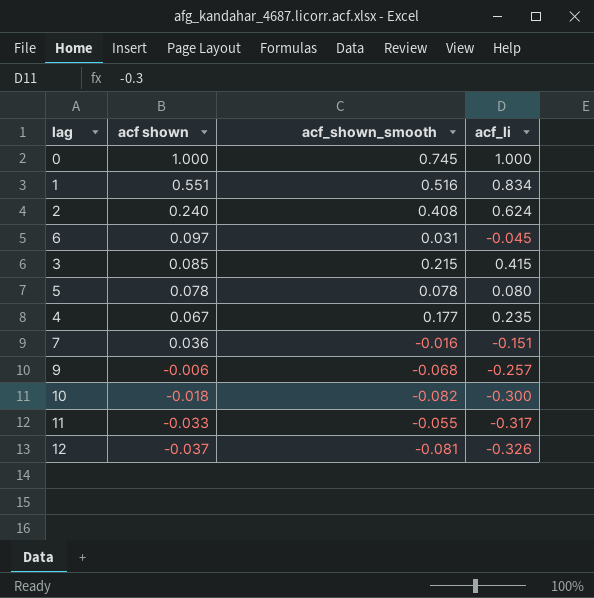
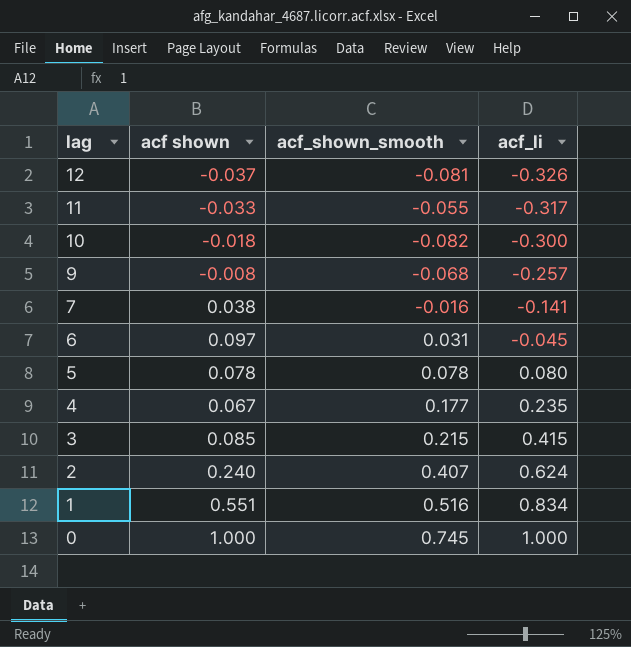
row order: acf shown descending -> lag descending
9 | acf shown: -0.006 -> -0.008
7 | acf shown: 0.036 -> 0.038
7 | acf_li: -0.151 -> -0.141
2 | acf_shown_smooth: 0.408 -> 0.407

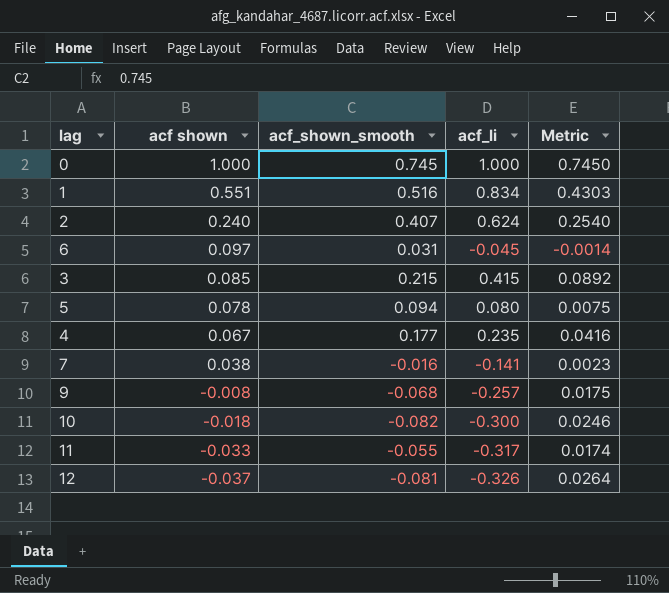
row order: lag descending -> acf shown descending
column Metric | formula: none -> [acf_shown_smooth] * [acf_li]
5 | acf_shown_smooth: 0.078 -> 0.094

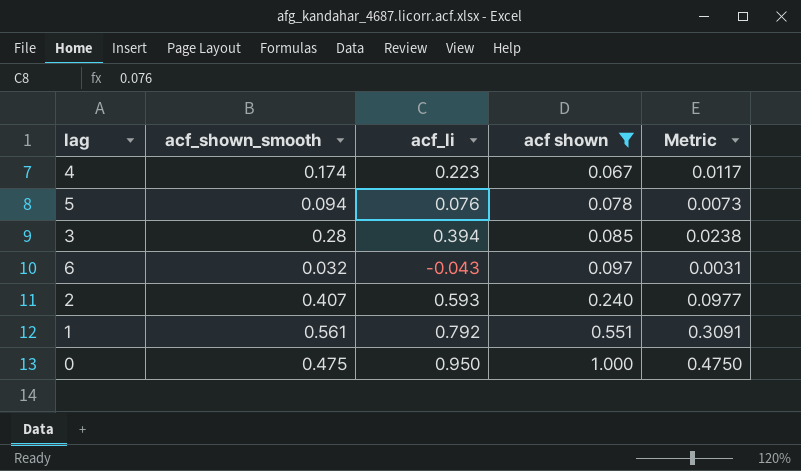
filter: none -> acf shown >= 0.067
row order: acf shown descending -> acf shown ascending
column acf shown | position: 2 -> 4
column Metric | formula: [acf_shown_smooth] * [acf_li] -> [acf_shown_smooth] * [acf shown]
4 | acf_shown_smooth: 0.177 -> 0.174
4 | acf_li: 0.235 -> 0.223
5 | acf_li: 0.080 -> 0.076
3 | acf_shown_smooth: 0.215 -> 0.28
3 | acf_li: 0.415 -> 0.394
6 | acf_shown_smooth: 0.031 -> 0.032
6 | acf_li: -0.045 -> -0.043
2 | acf_li: 0.624 -> 0.593
1 | acf_shown_smooth: 0.516 -> 0.561
1 | acf_li: 0.834 -> 0.792
0 | acf_shown_smooth: 0.745 -> 0.475
0 | acf_li: 1.000 -> 0.950

